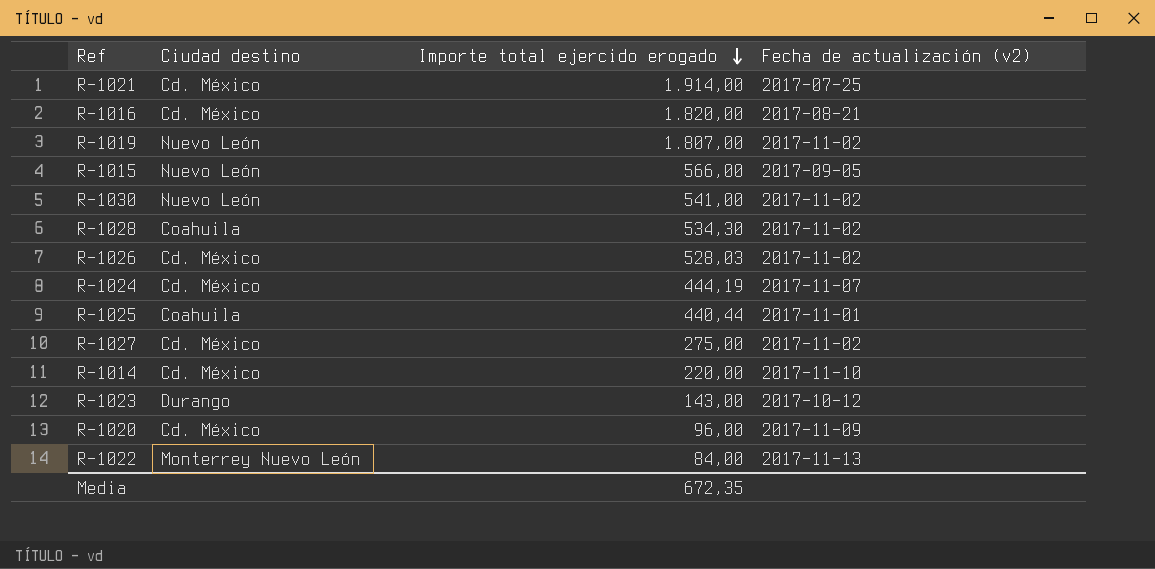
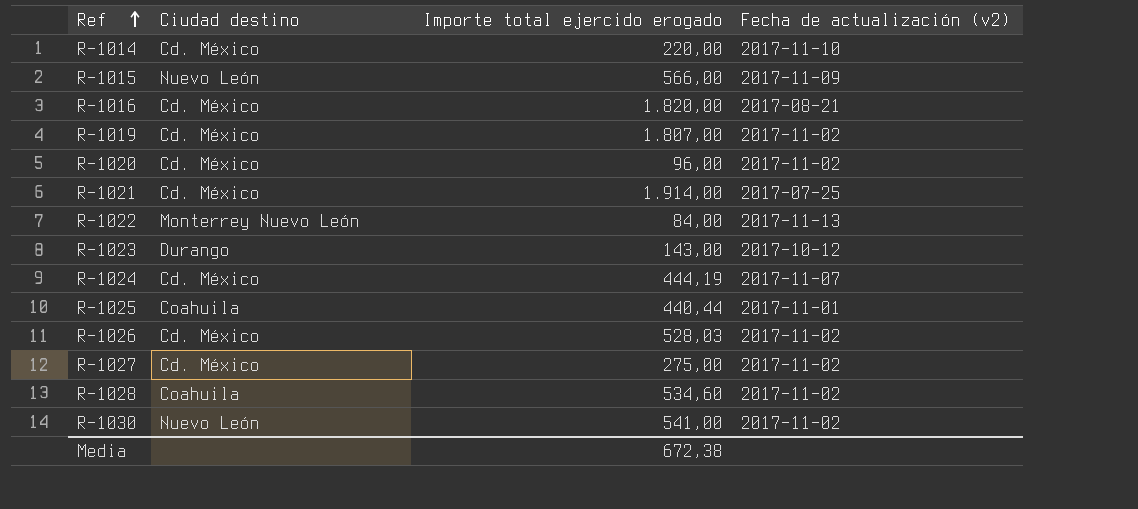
row order: Importe total ejercido erogado descending -> Ref ascending
R-1015 | Fecha de actualización (v2): 2017-09-05 -> 2017-11-09
R-1019 | Ciudad destino: Nuevo León -> Cd. México
R-1020 | Fecha de actualización (v2): 2017-11-09 -> 2017-11-02
R-1028 | Importe total ejercido erogado: 534,30 -> 534,60
Media | Importe total ejercido erogado: 672,35 -> 672,38

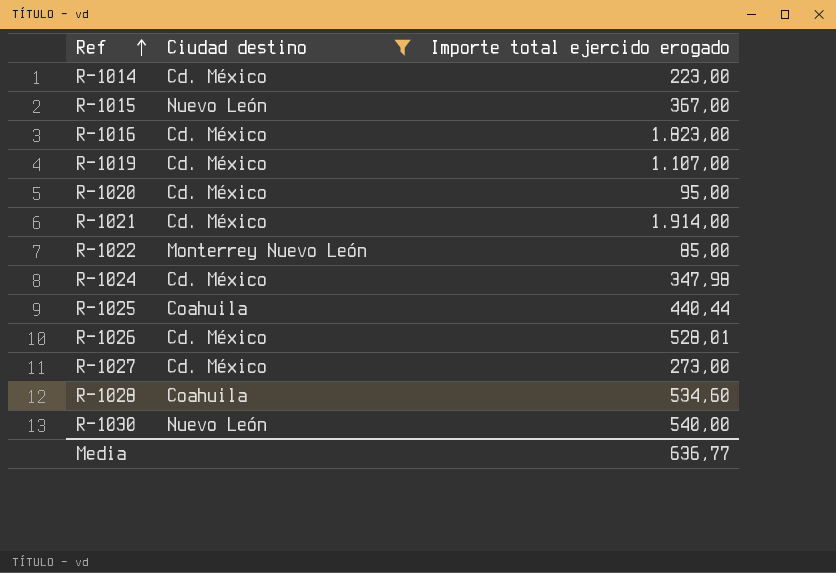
filter: none -> Ciudad destino != Durango
column Fecha de actualización (v2) | position: 4 -> none
R-1014 | Importe total ejercido erogado: 220,00 -> 223,00
R-1015 | Importe total ejercido erogado: 566,00 -> 367,00
R-1016 | Importe total ejercido erogado: 1.820,00 -> 1.823,00
R-1019 | Importe total ejercido erogado: 1.807,00 -> 1.107,00
R-1020 | Importe total ejercido erogado: 96,00 -> 95,00
R-1022 | Importe total ejercido erogado: 84,00 -> 85,00
R-1024 | Importe total ejercido erogado: 444,19 -> 347,98
R-1026 | Importe total ejercido erogado: 528,03 -> 528,01
R-1027 | Importe total ejercido erogado: 275,00 -> 273,00
R-1030 | Importe total ejercido erogado: 541,00 -> 540,00
Media | Importe total ejercido erogado: 672,38 -> 636,77

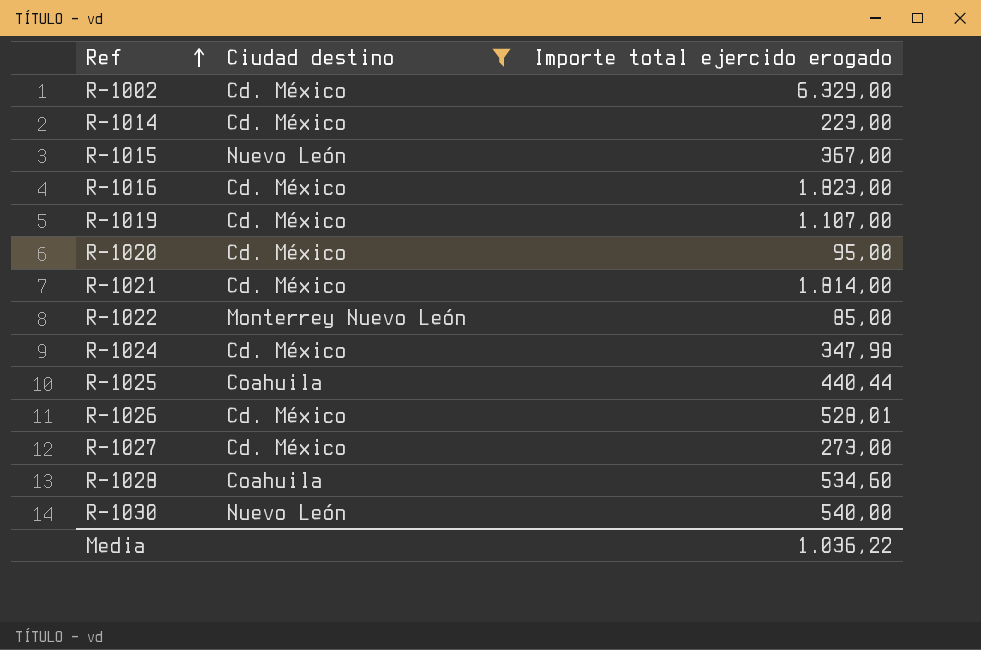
row R-1002: none -> Cd. México | 6.329,00
R-1021 | Importe total ejercido erogado: 1.914,00 -> 1.814,00
Media | Importe total ejercido erogado: 636,77 -> 1.036,22

